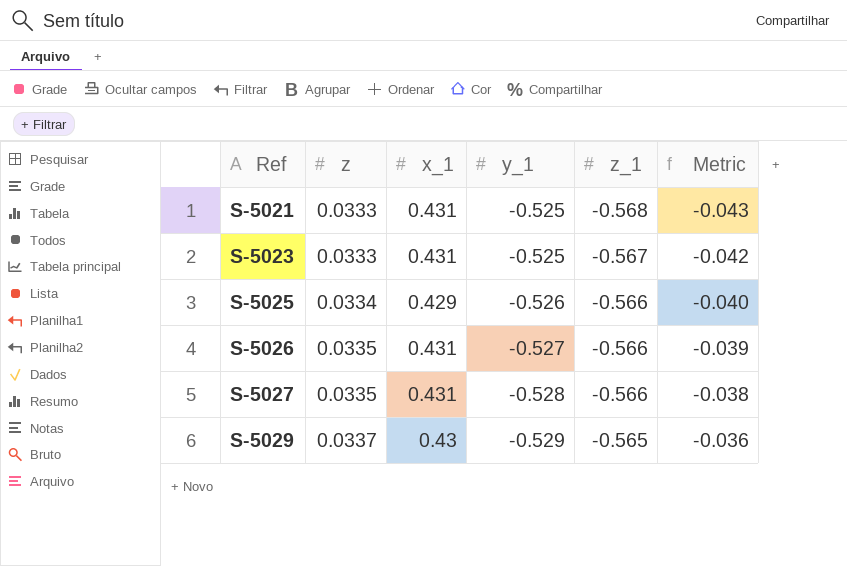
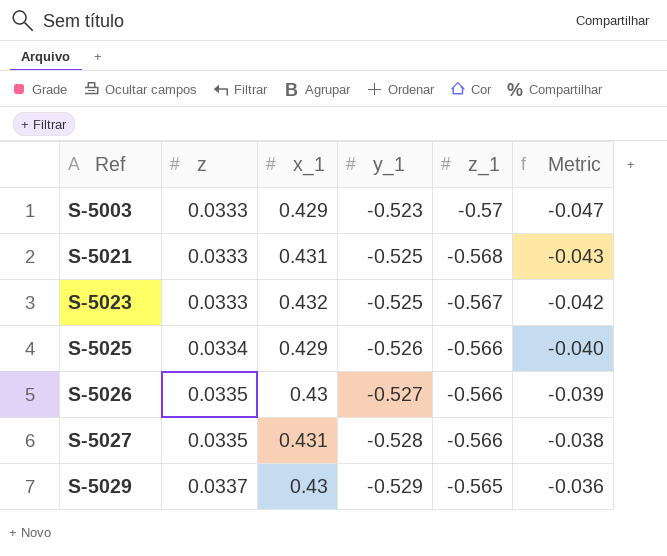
row S-5003: none -> 0.0333 | 0.429 | -0.523 | -0.57 | -0.047
S-5023 | x_1: 0.431 -> 0.432
S-5026 | x_1: 0.431 -> 0.43

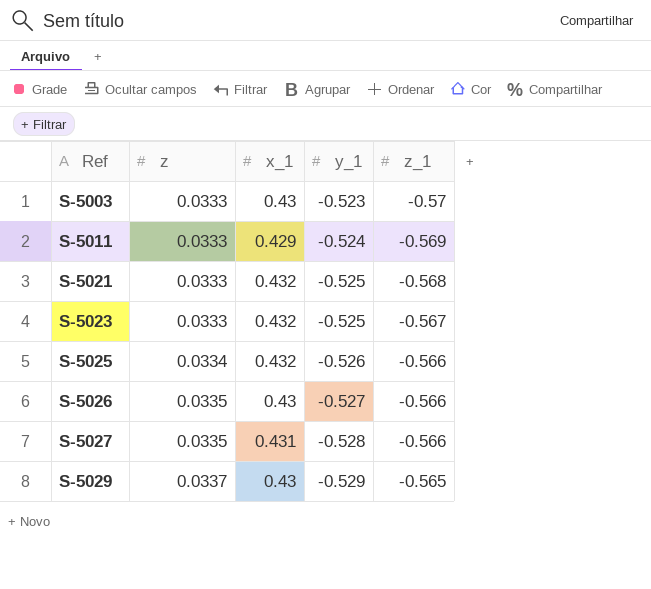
column Metric | formula: [z_1] - [y_1] -> none
S-5003 | x_1: 0.429 -> 0.43
row S-5011: none -> 0.0333 | 0.429 | -0.524 | -0.569
S-5021 | x_1: 0.431 -> 0.432
S-5025 | x_1: 0.429 -> 0.432

